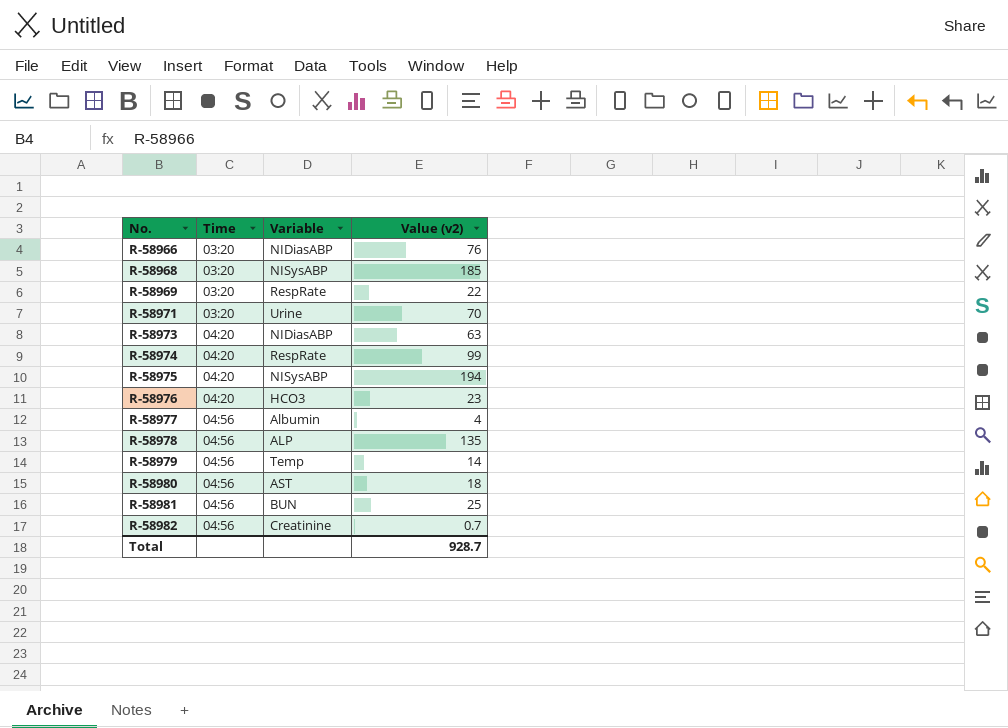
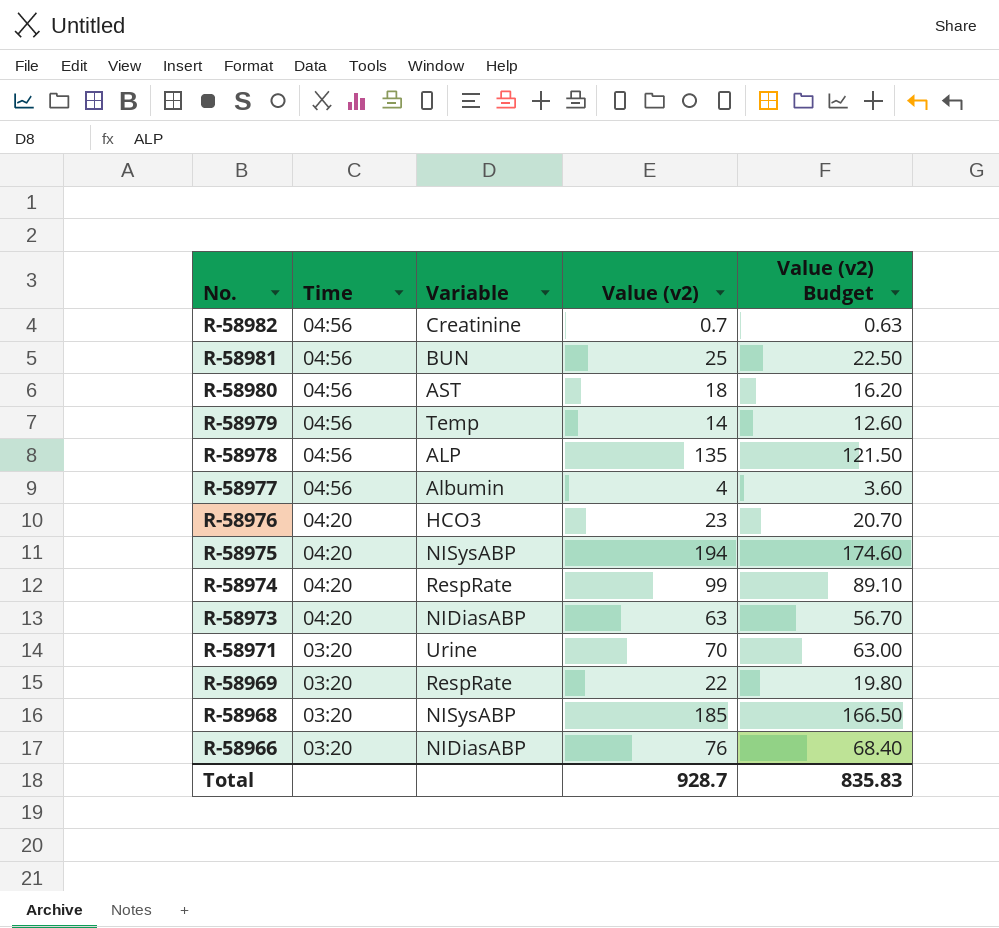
row order: No. ascending -> No. descending
column Value (v2) Budget | formula: none -> [Value (v2)] * 0.9

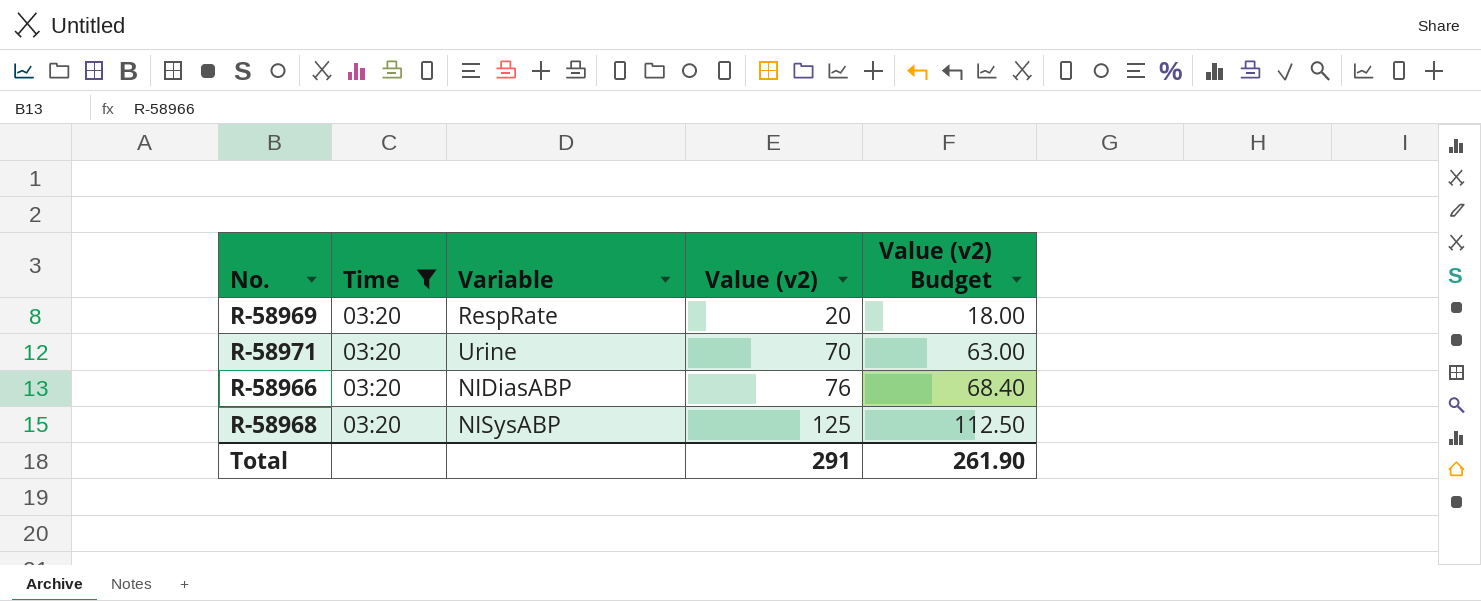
filter: none -> Time = 03:20
row order: No. descending -> Value (v2) ascending
R-58969 | Value (v2): 22 -> 20
R-58969 | Value (v2) Budget: 19.80 -> 18.00
R-58968 | Value (v2): 185 -> 125
R-58968 | Value (v2) Budget: 166.50 -> 112.50
Total | Value (v2): 928.7 -> 291
Total | Value (v2) Budget: 835.83 -> 261.90

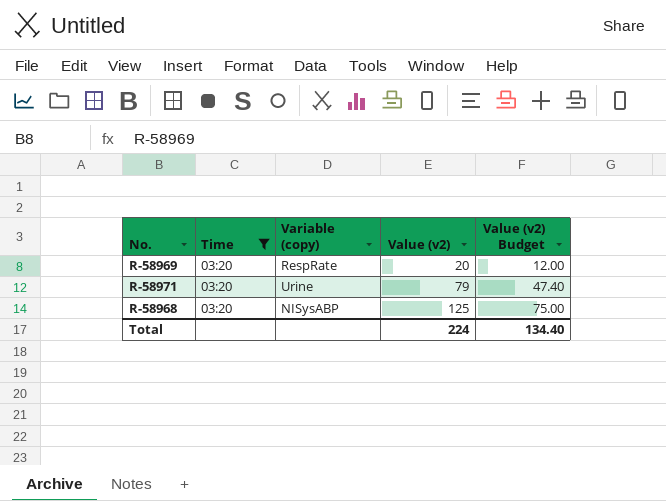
column name: Variable -> Variable (copy)
column Value (v2) Budget | formula: [Value (v2)] * 0.9 -> [Value (v2)] * 0.6
row R-58966: 03:20 | NIDiasABP | 76 | 68.40 -> none
R-58971 | Value (v2): 70 -> 79
Total | Value (v2): 291 -> 224
Total | Value (v2) Budget: 261.90 -> 134.40

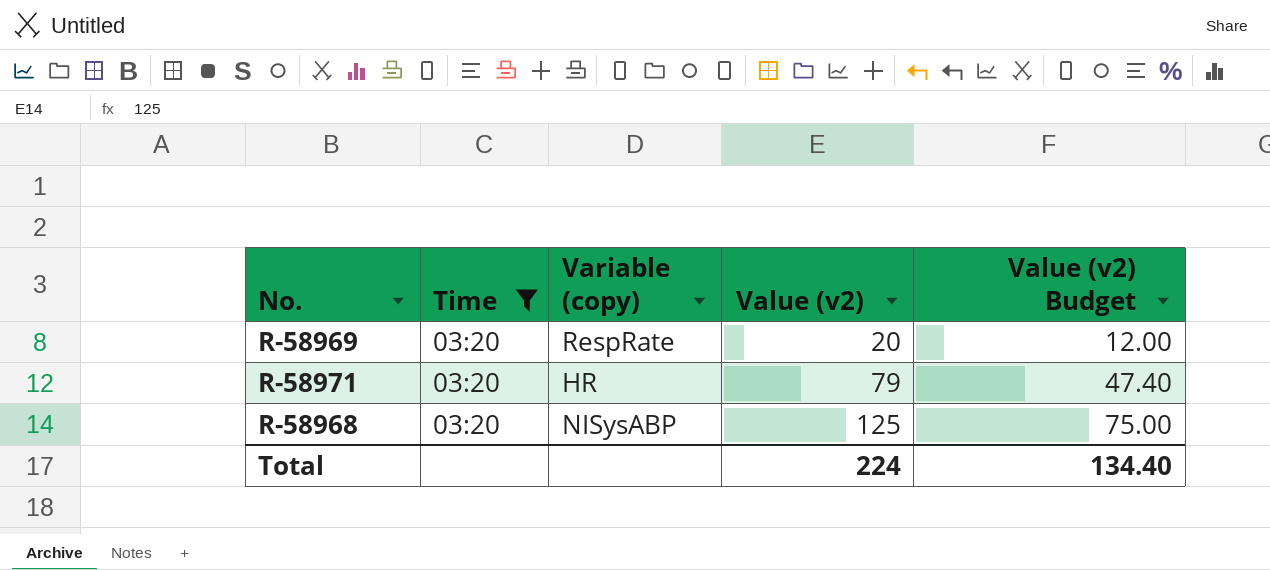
R-58971 | Variable (copy): Urine -> HR

